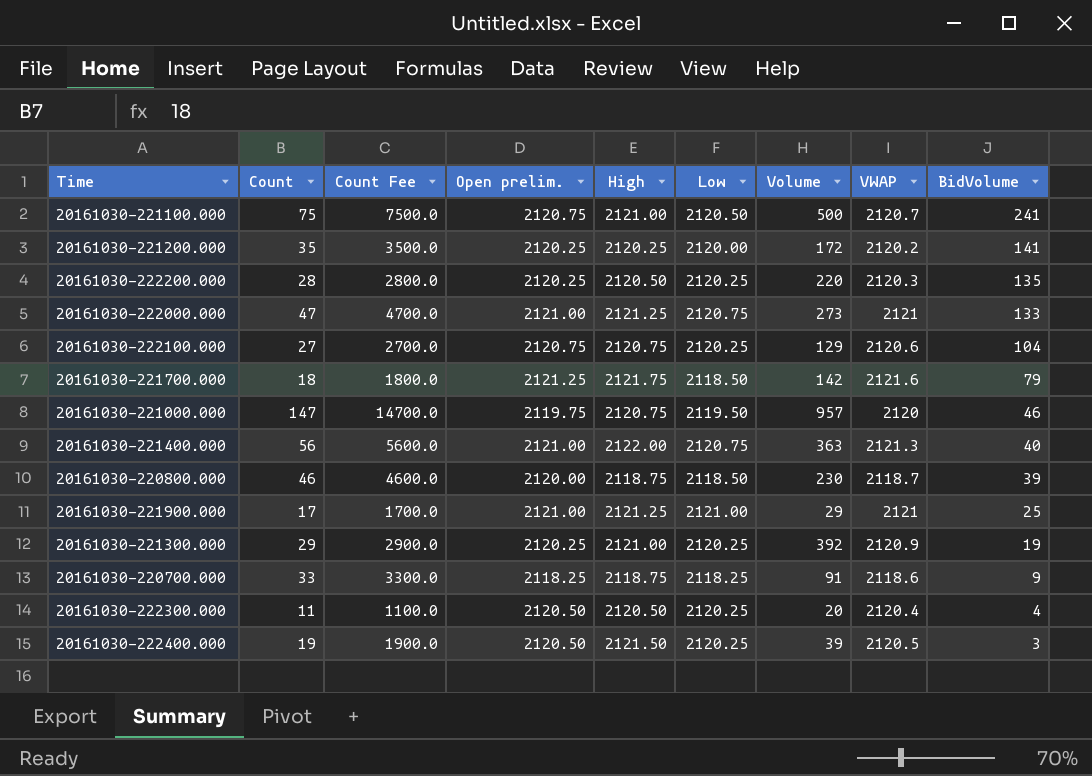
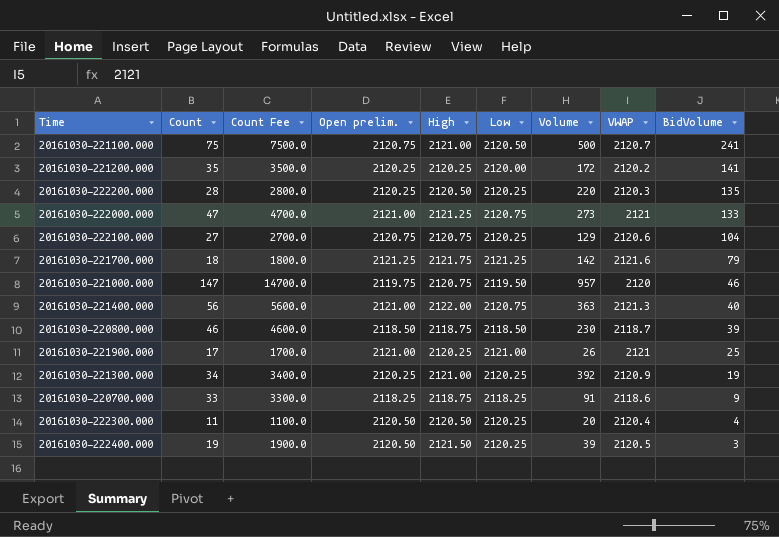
20161030-221700.000 | Low: 2118.50 -> 2121.25
20161030-220800.000 | Open prelim.: 2120.00 -> 2118.50
20161030-221900.000 | High: 2121.25 -> 2120.25
20161030-221900.000 | Volume: 29 -> 26
20161030-221300.000 | Count: 29 -> 34
20161030-221300.000 | Count Fee: 2900.0 -> 3400.0

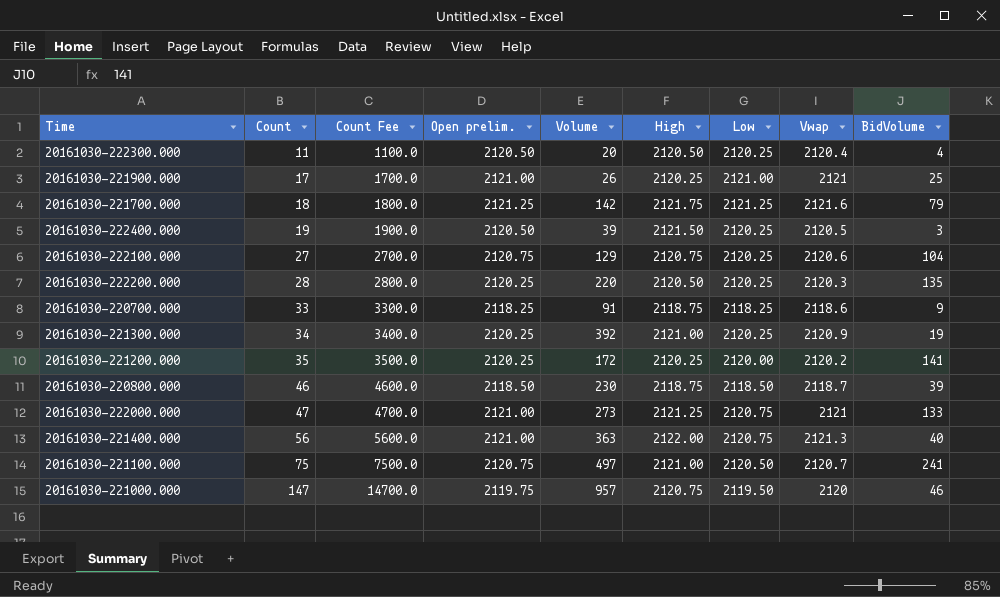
row order: BidVolume descending -> Count ascending
column Volume | position: 7 -> 5
column name: VWAP -> Vwap
20161030-221100.000 | Volume: 500 -> 497

